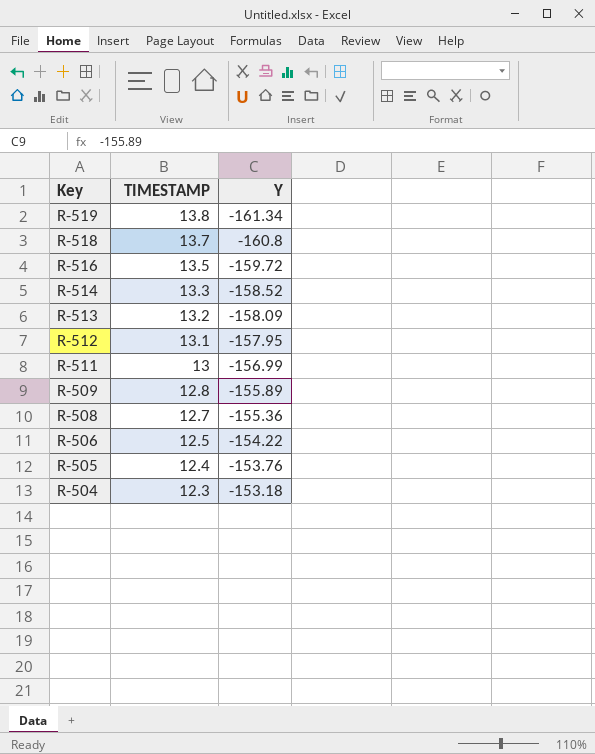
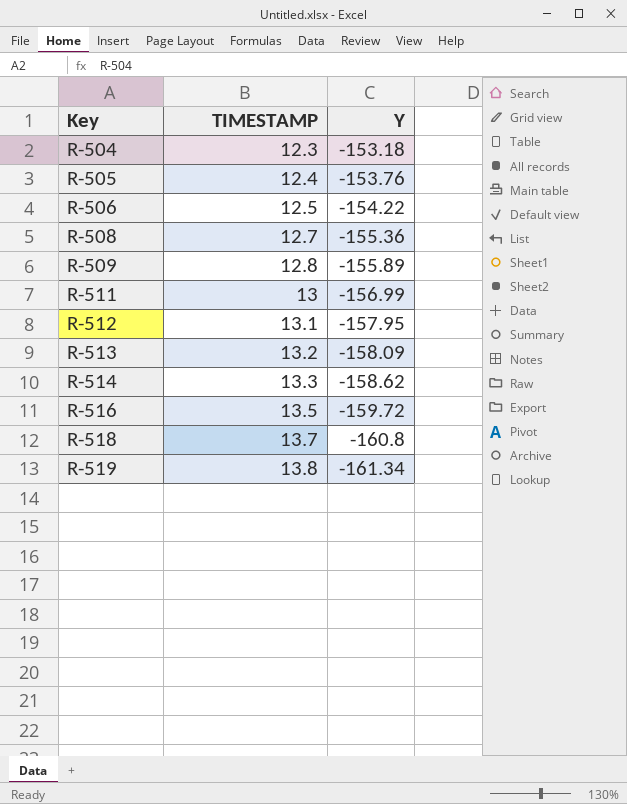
row order: Key descending -> Key ascending
R-514 | Y: -158.52 -> -158.62

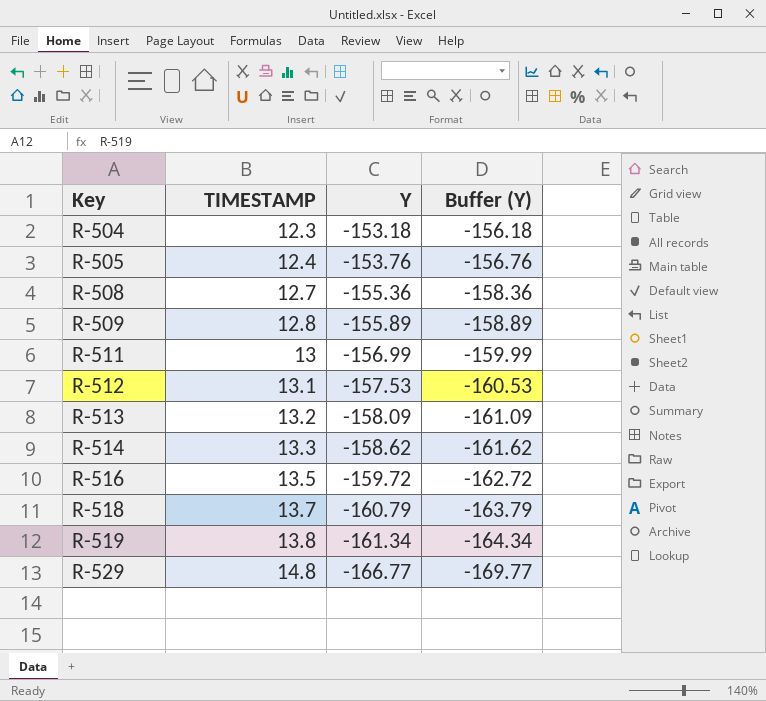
column Buffer (Y) | formula: none -> [Y] - 3
row R-506: 12.5 | -154.22 -> none
R-512 | Y: -157.95 -> -157.53
R-518 | Y: -160.8 -> -160.79
row R-529: none -> 14.8 | -166.77 | -169.77

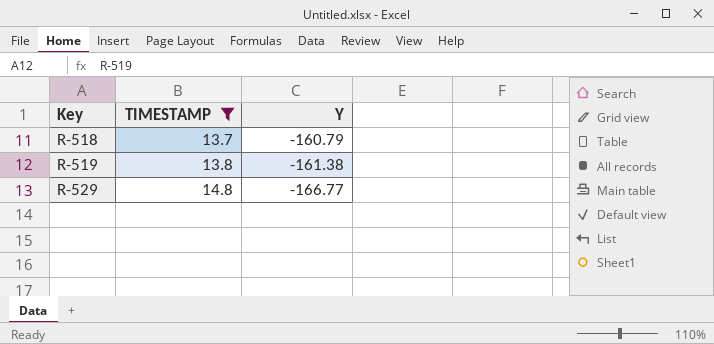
filter: none -> TIMESTAMP >= 13.7
column Buffer (Y) | formula: [Y] - 3 -> none
R-519 | Y: -161.34 -> -161.38

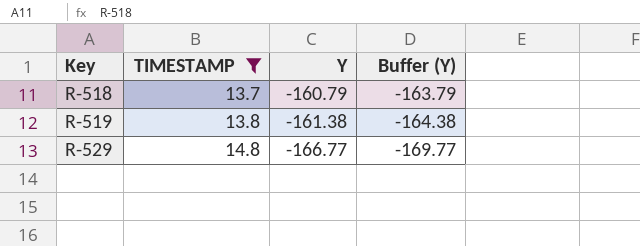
column Buffer (Y) | formula: none -> [Y] - 3

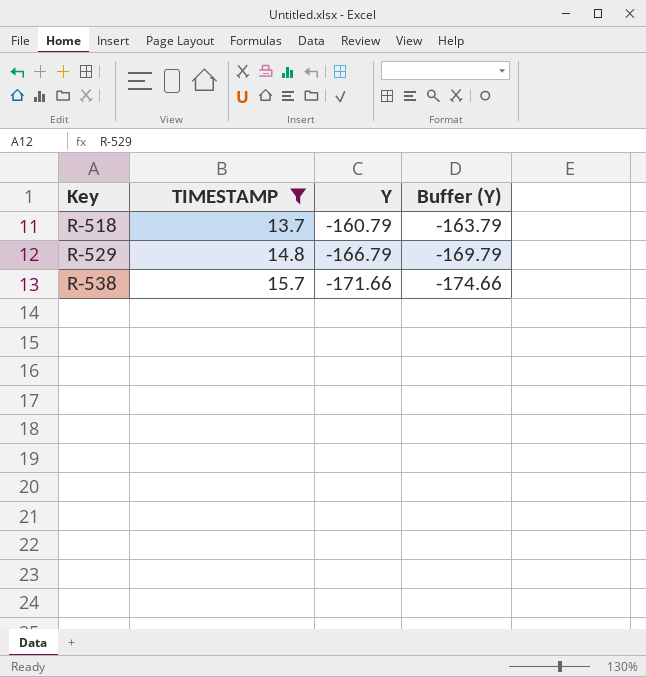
row R-519: 13.8 | -161.38 | -164.38 -> none
R-529 | Y: -166.77 -> -166.79
R-529 | Buffer (Y): -169.77 -> -169.79
row R-538: none -> 15.7 | -171.66 | -174.66

